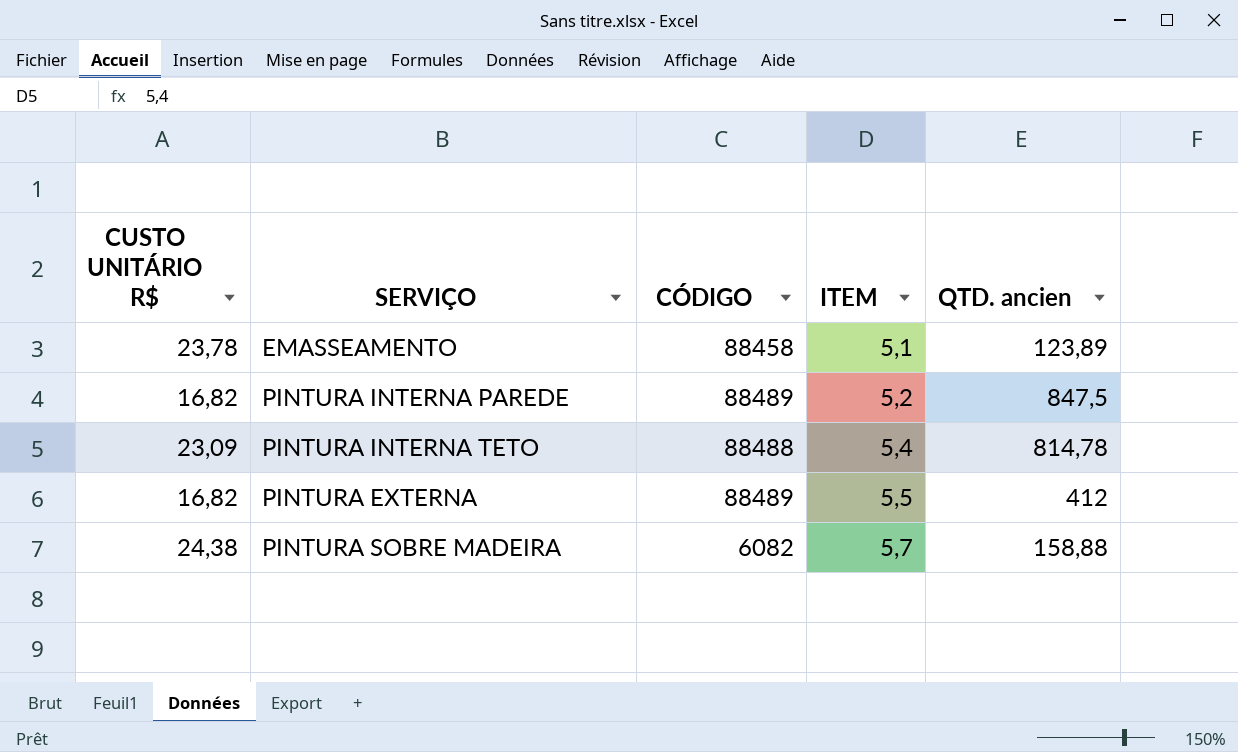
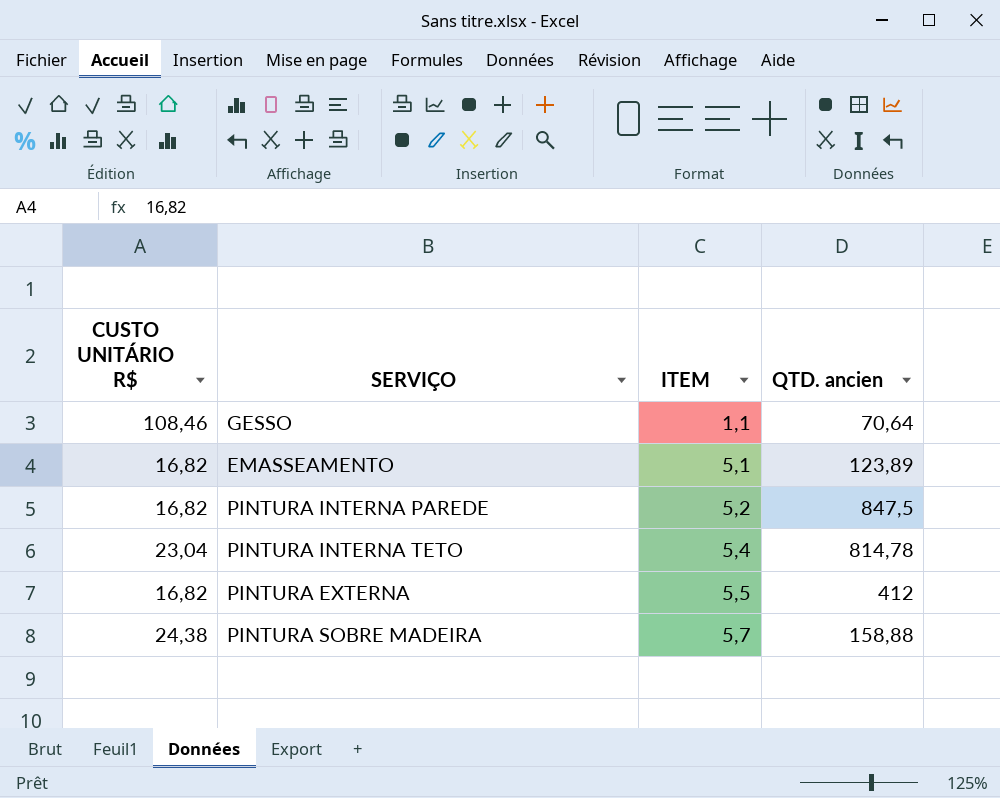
column CÓDIGO | position: 3 -> none
row GESSO: none -> 108,46 | 1,1 | 70,64
EMASSEAMENTO | CUSTO UNITÁRIO R$: 23,78 -> 16,82
PINTURA INTERNA TETO | CUSTO UNITÁRIO R$: 23,09 -> 23,04

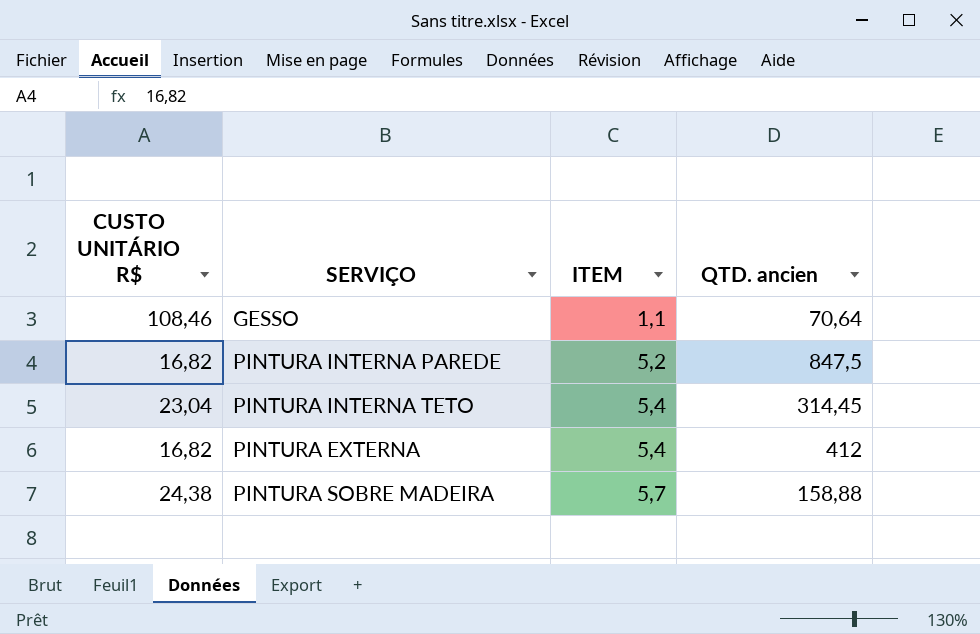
row EMASSEAMENTO: 16,82 | 5,1 | 123,89 -> none
PINTURA INTERNA TETO | QTD. ancien: 814,78 -> 314,45
PINTURA EXTERNA | ITEM: 5,5 -> 5,4

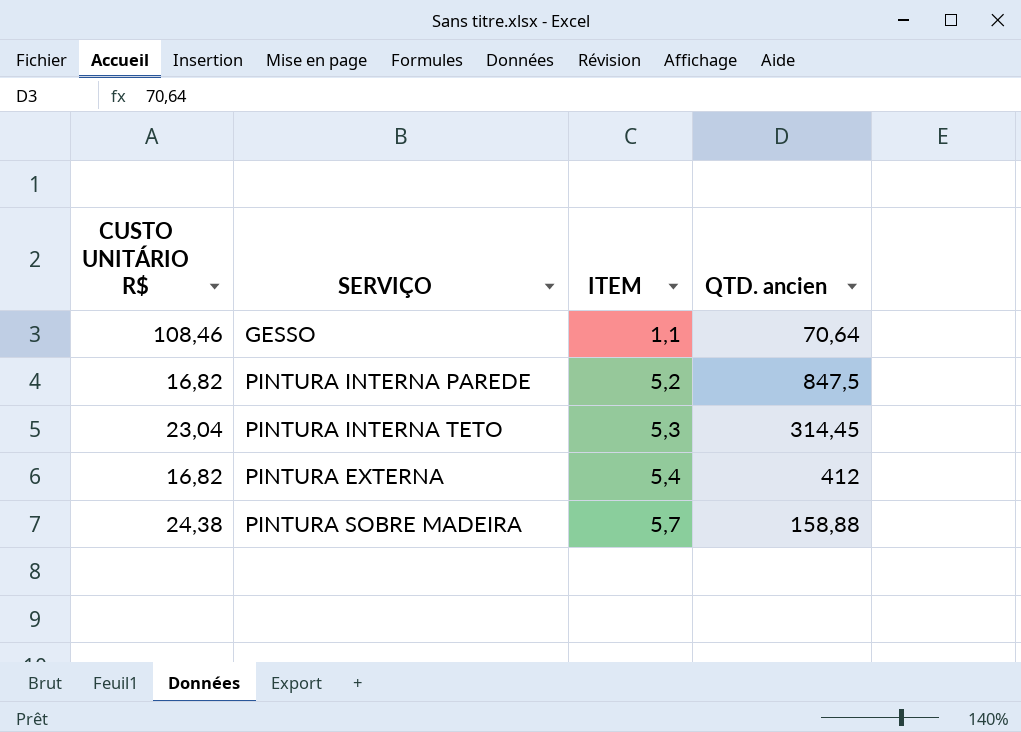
PINTURA INTERNA TETO | ITEM: 5,4 -> 5,3

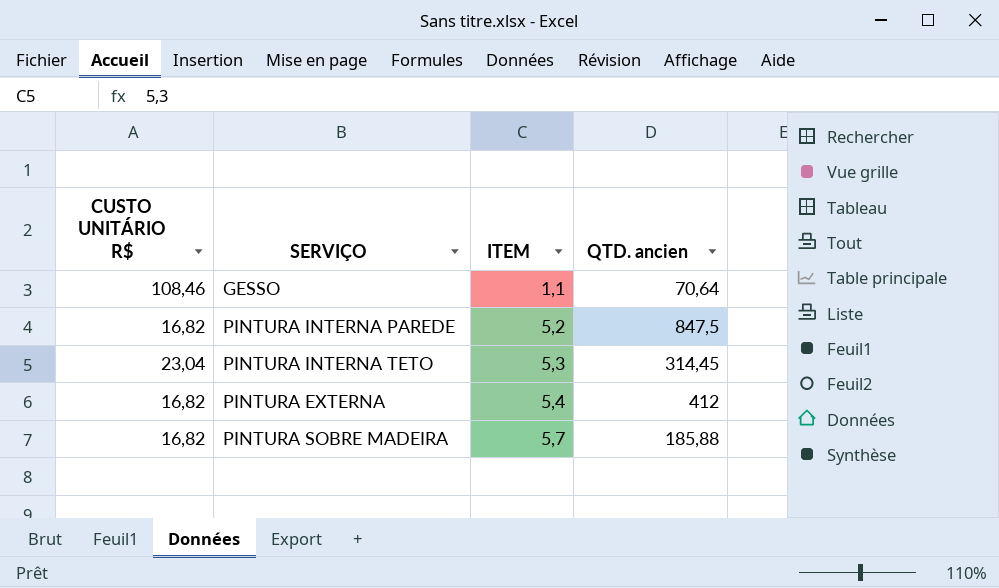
PINTURA SOBRE MADEIRA | CUSTO UNITÁRIO R$: 24,38 -> 16,82
PINTURA SOBRE MADEIRA | QTD. ancien: 158,88 -> 185,88

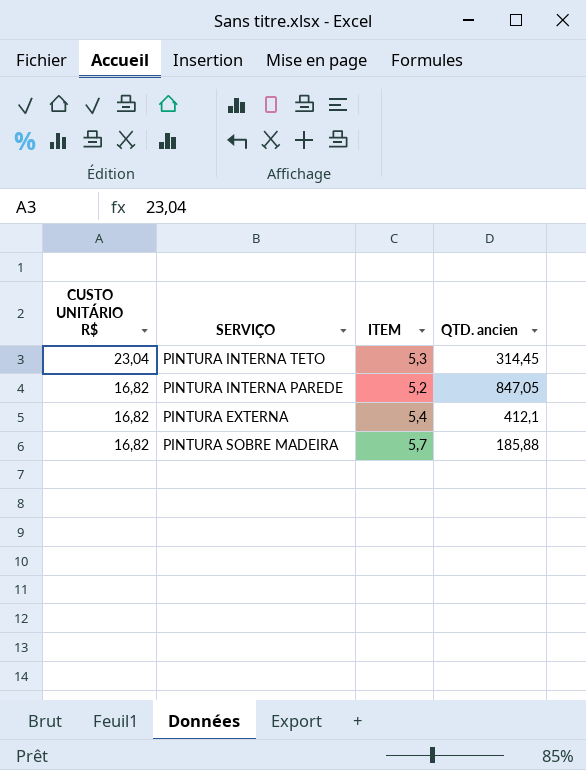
row order: ITEM ascending -> CUSTO UNITÁRIO R$ descending
row GESSO: 108,46 | 1,1 | 70,64 -> none
PINTURA INTERNA PAREDE | QTD. ancien: 847,5 -> 847,05
PINTURA EXTERNA | QTD. ancien: 412 -> 412,1

